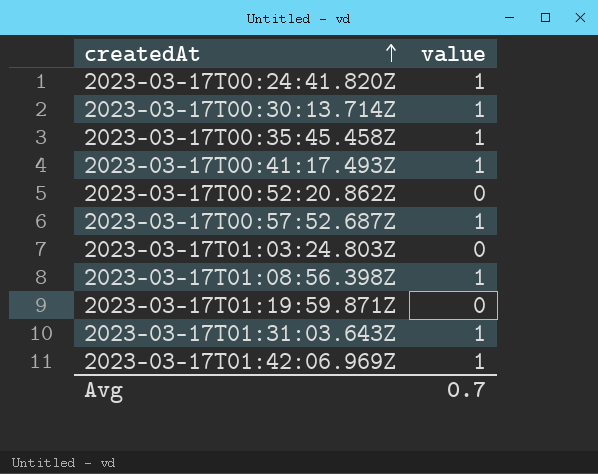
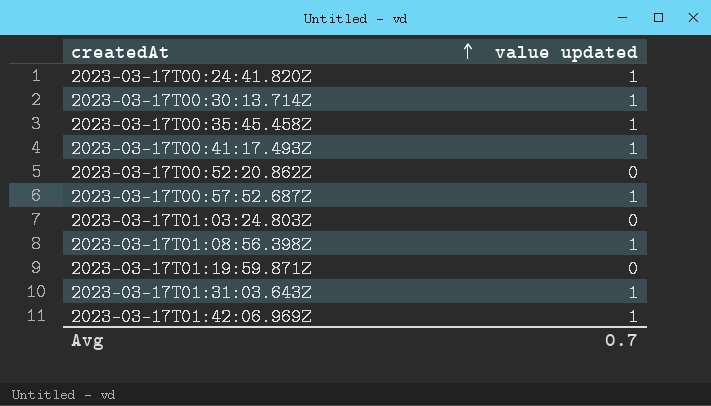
column name: value -> value updated

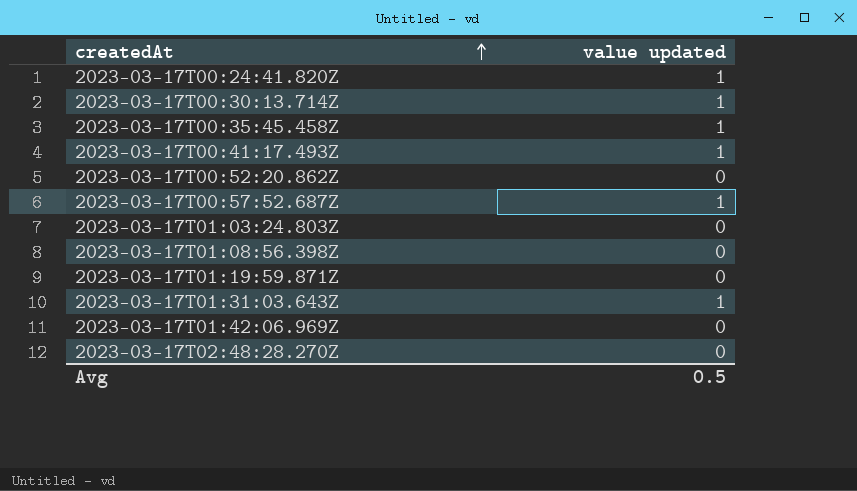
2023-03-17T01:08:56.398Z | value updated: 1 -> 0
2023-03-17T01:42:06.969Z | value updated: 1 -> 0
row 2023-03-17T02:48:28.270Z: none -> 0
Avg | value updated: 0.7 -> 0.5

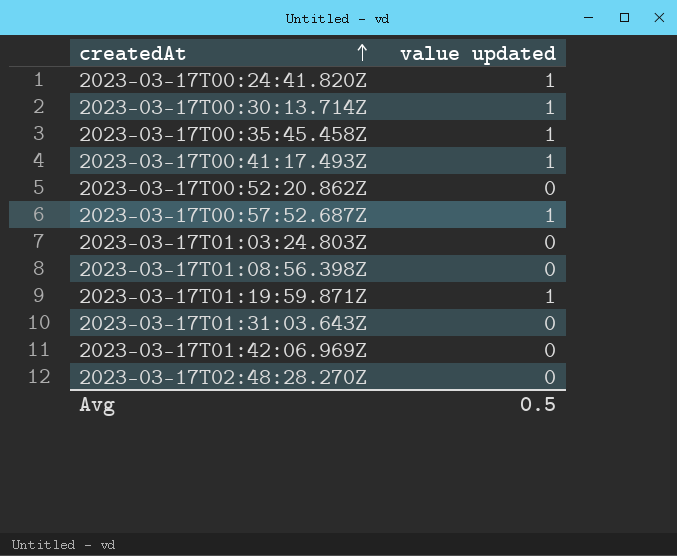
2023-03-17T01:19:59.871Z | value updated: 0 -> 1
2023-03-17T01:31:03.643Z | value updated: 1 -> 0

